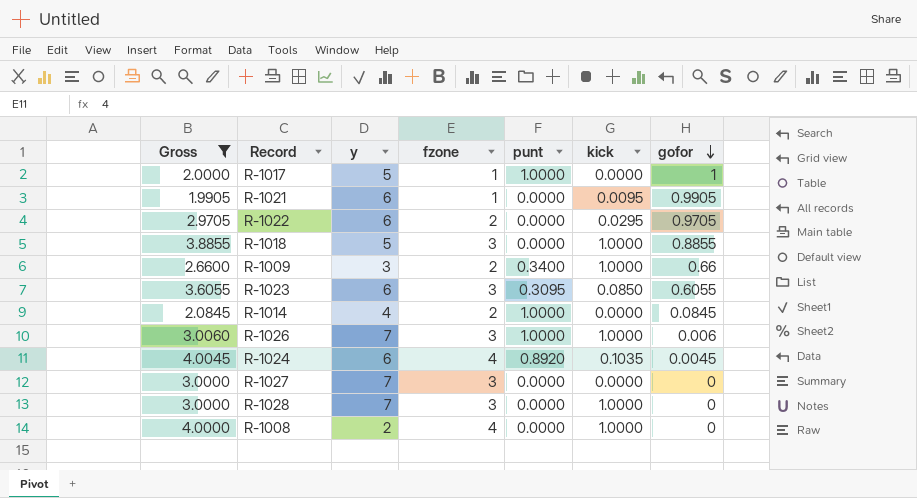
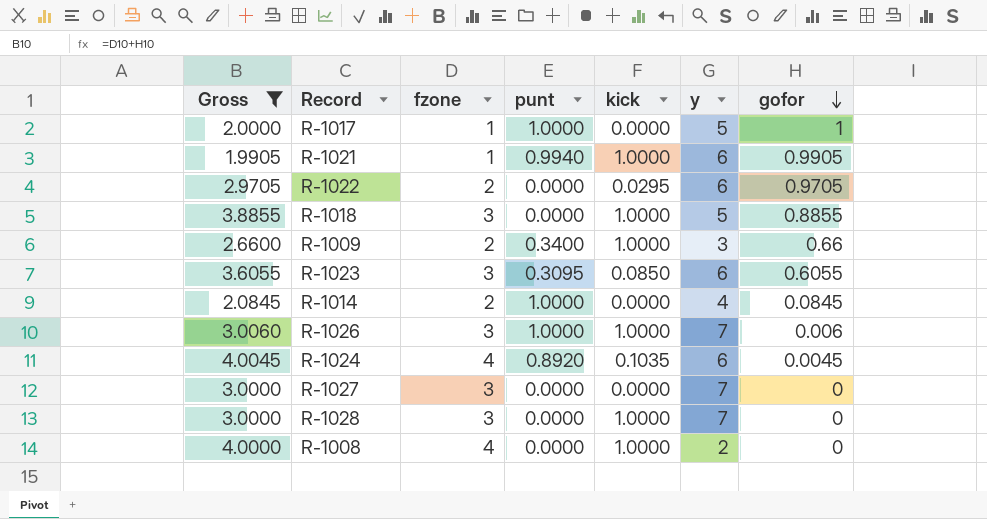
column y | position: 3 -> 6
R-1021 | punt: 0.0000 -> 0.9940
R-1021 | kick: 0.0095 -> 1.0000

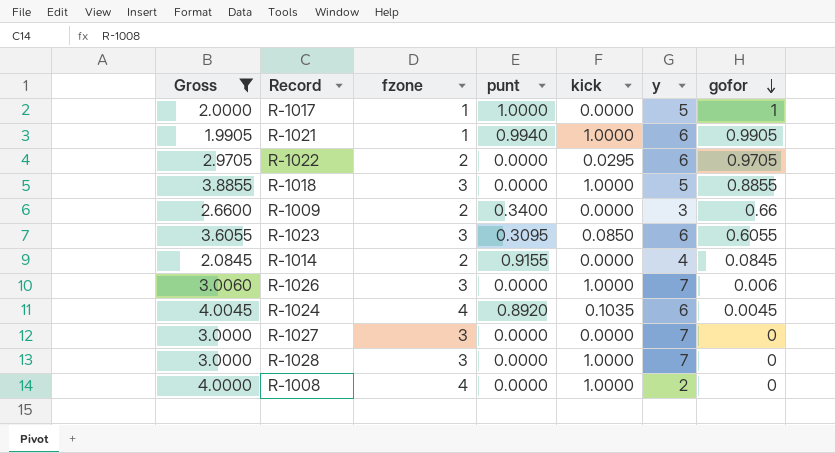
R-1009 | kick: 1.0000 -> 0.0000
R-1014 | punt: 1.0000 -> 0.9155
R-1026 | punt: 1.0000 -> 0.0000

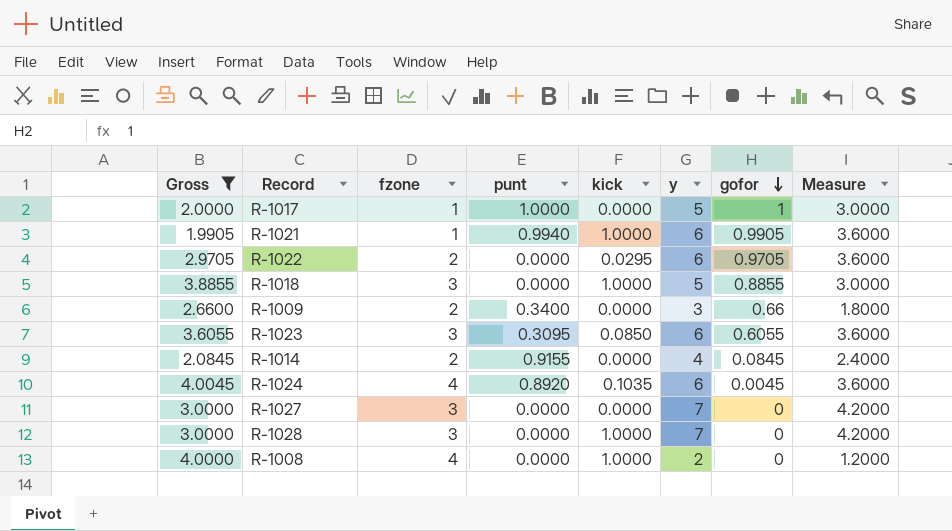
column Measure | formula: none -> [y] * 0.6
row R-1026: 3.0060 | 3 | 0.0000 | 1.0000 | 7 | 0.006 -> none

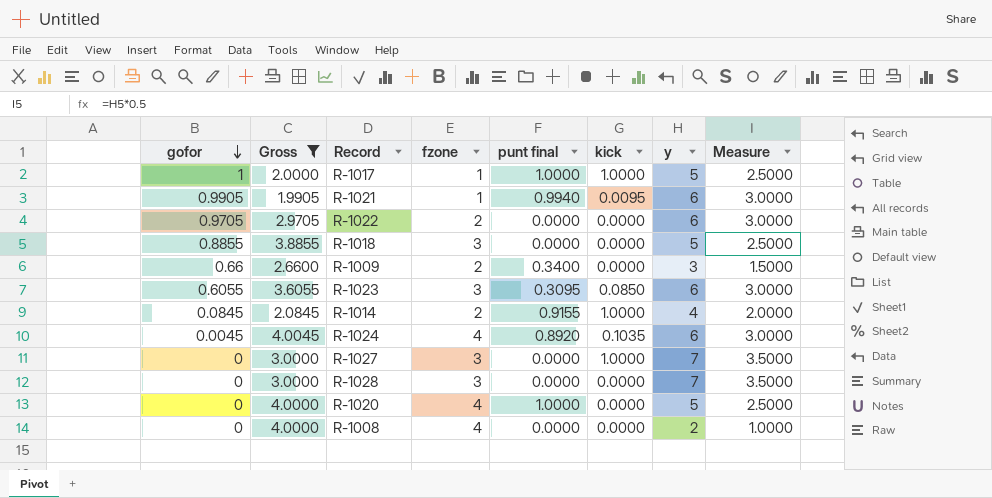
column gofor | position: 7 -> 1
column name: punt -> punt final
column Measure | formula: [y] * 0.6 -> [y] * 0.5
R-1017 | kick: 0.0000 -> 1.0000
R-1021 | kick: 1.0000 -> 0.0095
R-1022 | kick: 0.0295 -> 0.0000
R-1018 | kick: 1.0000 -> 0.0000
R-1014 | kick: 0.0000 -> 1.0000
R-1027 | kick: 0.0000 -> 1.0000
R-1028 | kick: 1.0000 -> 0.0000
row R-1020: none -> 0 | 4.0000 | 4 | 1.0000 | 0.0000 | 5 | 2.5000
R-1008 | kick: 1.0000 -> 0.0000

